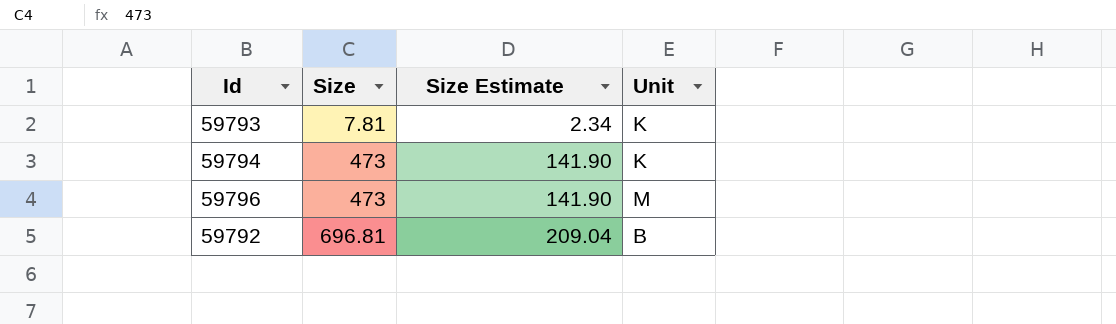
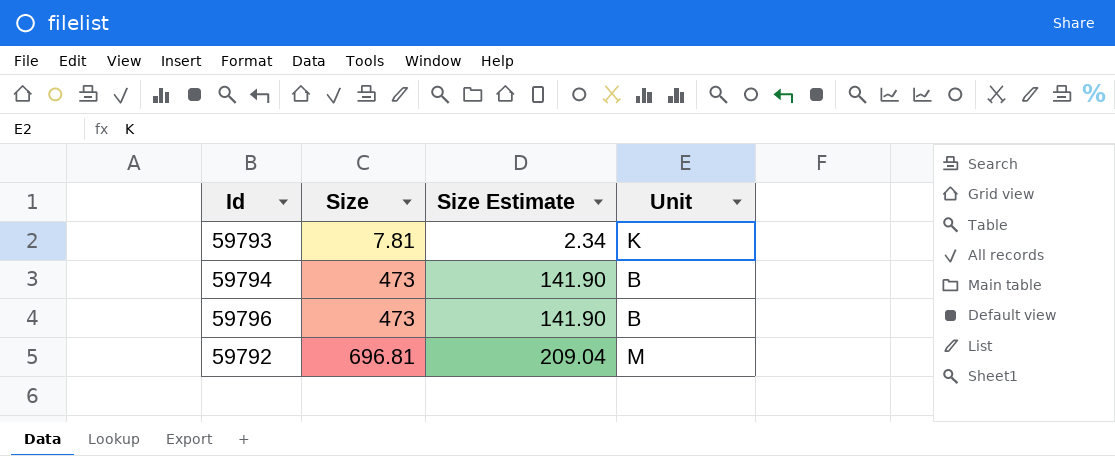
59794 | Unit: K -> B
59796 | Unit: M -> B
59792 | Unit: B -> M

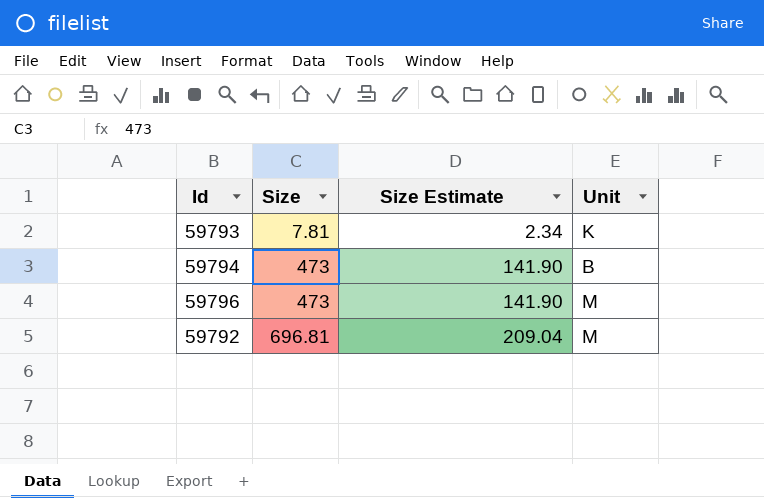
59796 | Unit: B -> M

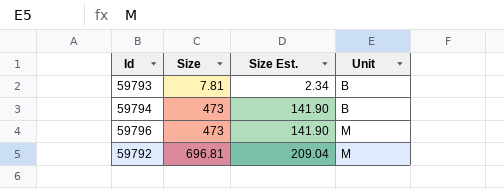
column name: Size Estimate -> Size Est.
59793 | Unit: K -> B

